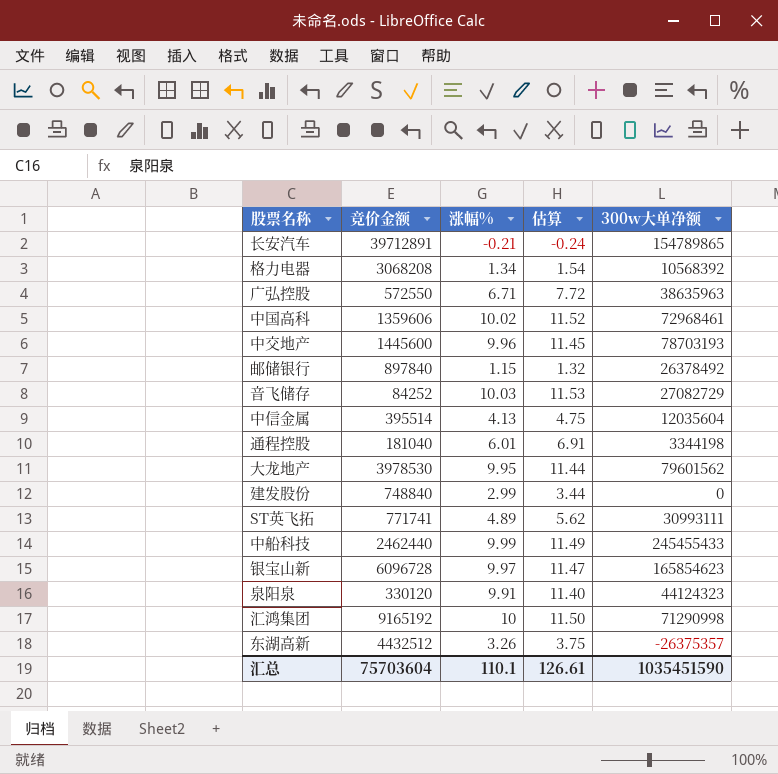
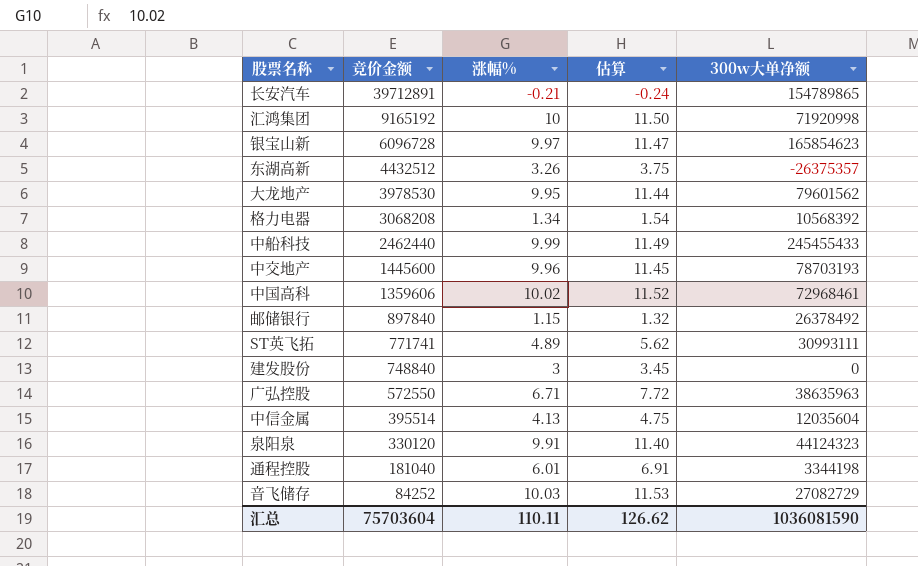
row order: none -> 竞价金额 descending
汇鸿集团 | 300w大单净额: 71290998 -> 71920998
建发股份 | 涨幅%: 2.99 -> 3
建发股份 | 估算: 3.44 -> 3.45
汇总 | 涨幅%: 110.1 -> 110.11
汇总 | 估算: 126.61 -> 126.62
汇总 | 300w大单净额: 1035451590 -> 1036081590

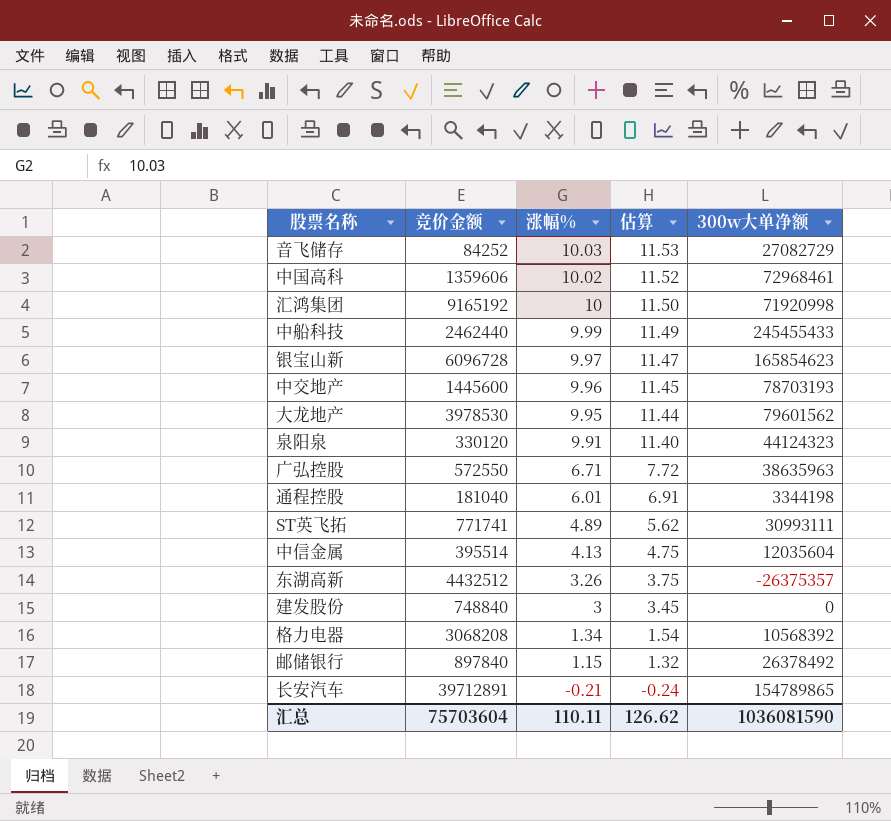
row order: 竞价金额 descending -> 涨幅% descending

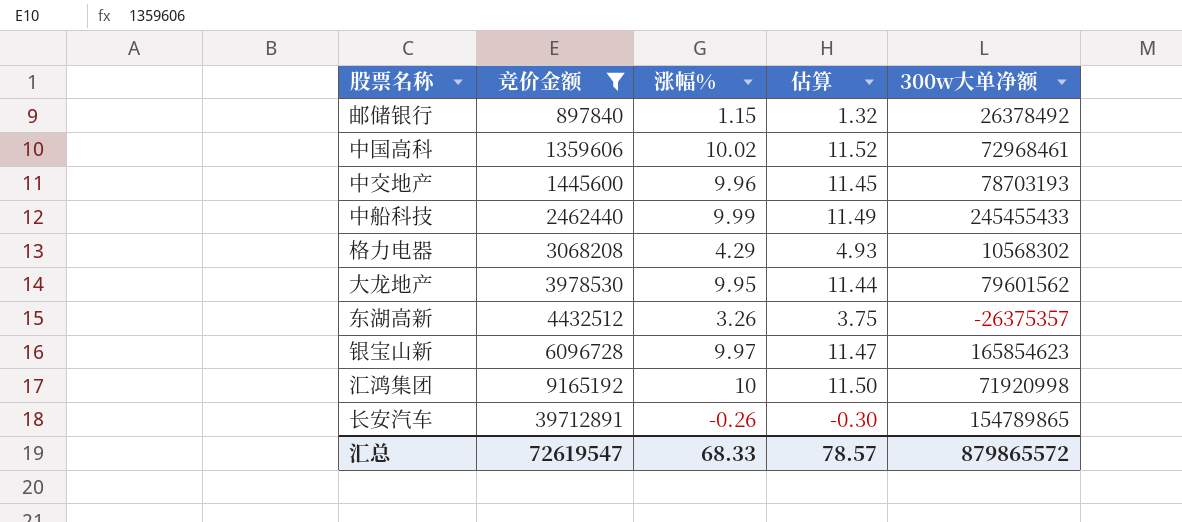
filter: none -> 竞价金额 >= 897840
row order: 涨幅% descending -> 竞价金额 ascending
格力电器 | 涨幅%: 1.34 -> 4.29
格力电器 | 估算: 1.54 -> 4.93
格力电器 | 300w大单净额: 10568392 -> 10568302
长安汽车 | 涨幅%: -0.21 -> -0.26
长安汽车 | 估算: -0.24 -> -0.30
汇总 | 竞价金额: 75703604 -> 72619547
汇总 | 涨幅%: 110.11 -> 68.33
汇总 | 估算: 126.62 -> 78.57
汇总 | 300w大单净额: 1036081590 -> 879865572

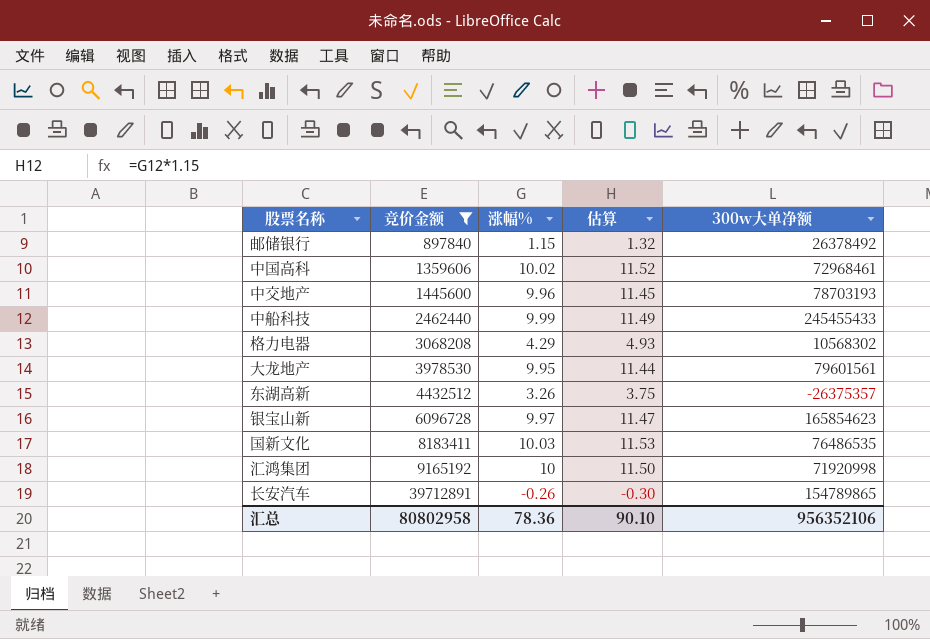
大龙地产 | 300w大单净额: 79601562 -> 79601561
row 国新文化: none -> 8183411 | 10.03 | 11.53 | 76486535
汇总 | 竞价金额: 72619547 -> 80802958
汇总 | 涨幅%: 68.33 -> 78.36
汇总 | 估算: 78.57 -> 90.10
汇总 | 300w大单净额: 879865572 -> 956352106

